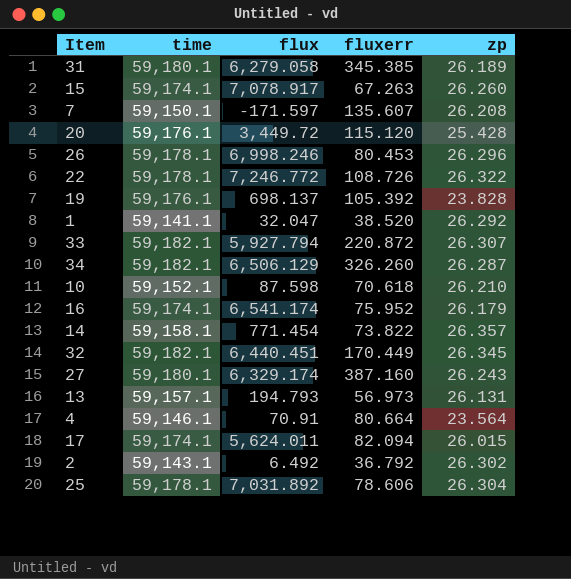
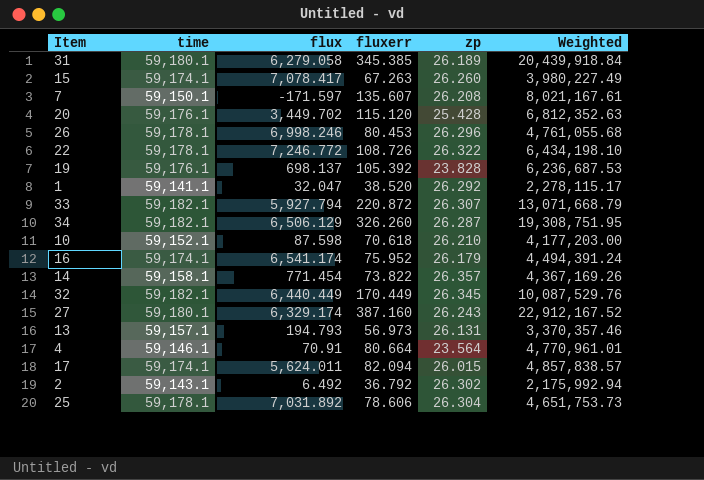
column Weighted | formula: none -> [time] * [fluxerr]
15 | flux: 7,078.917 -> 7,078.417
20 | flux: 3,449.72 -> 3,449.702
32 | flux: 6,440.451 -> 6,440.449

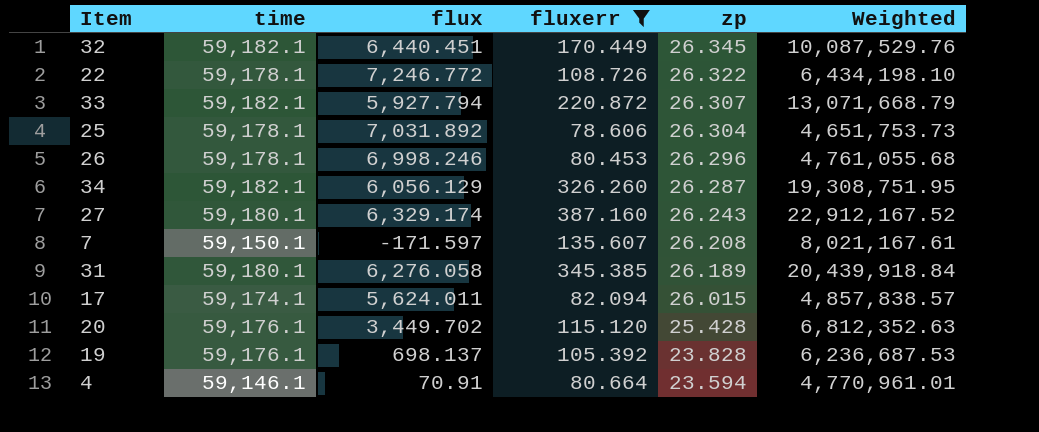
filter: none -> fluxerr >= 78.606
row order: none -> zp descending
32 | flux: 6,440.449 -> 6,440.451
34 | flux: 6,506.129 -> 6,056.129
31 | flux: 6,279.058 -> 6,276.058
4 | zp: 23.564 -> 23.594

